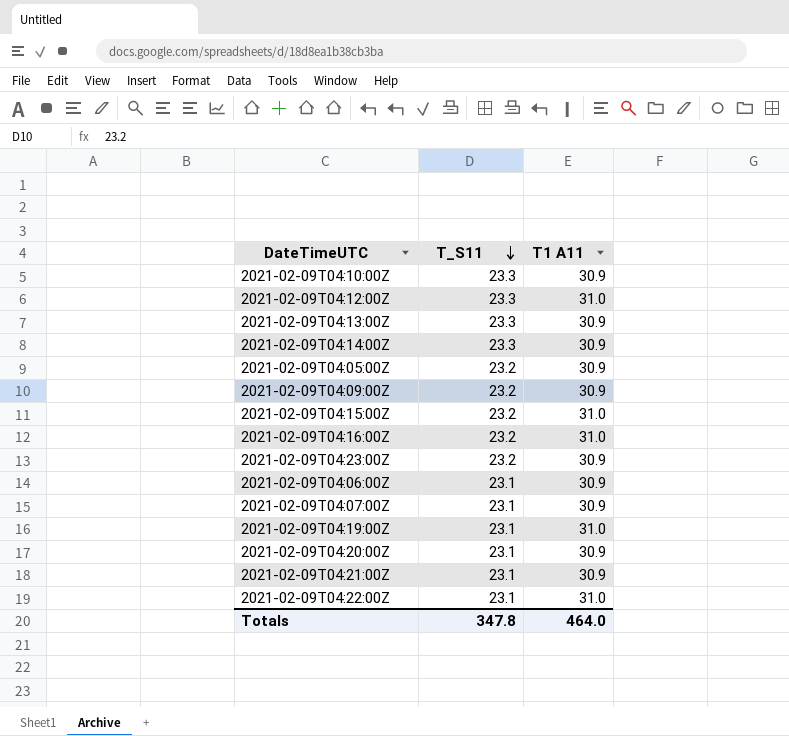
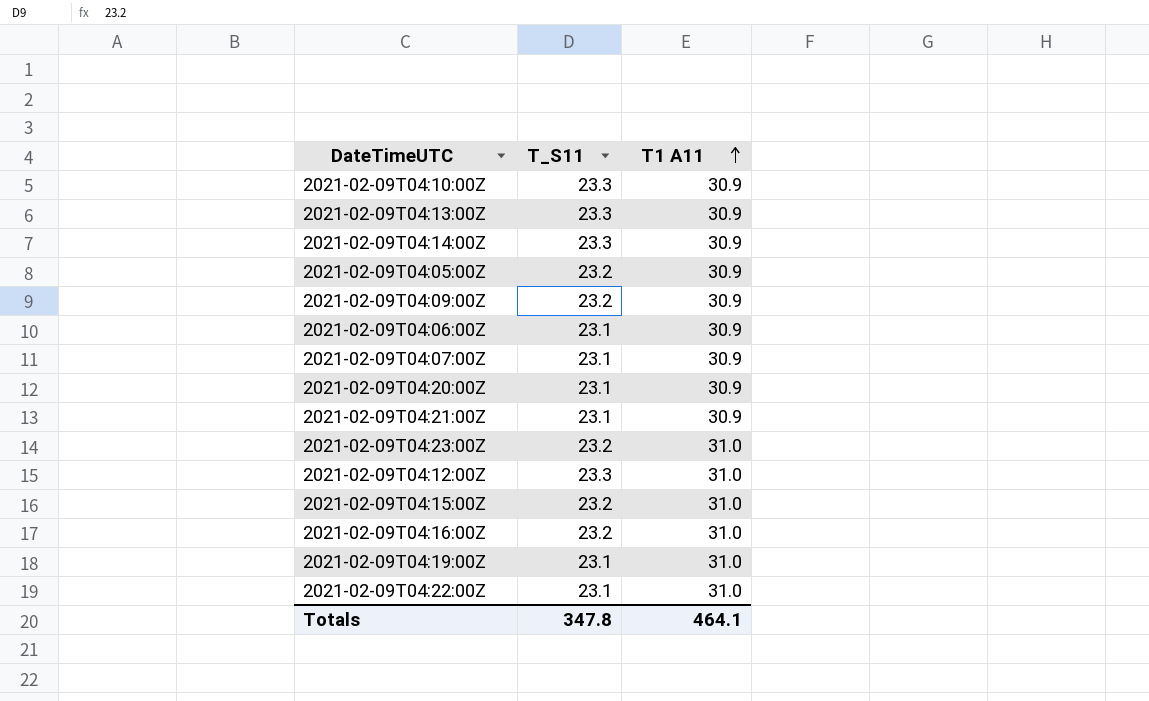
row order: T_S11 descending -> T1 A11 ascending
2021-02-09T04:23:00Z | T1 A11: 30.9 -> 31.0
Totals | T1 A11: 464.0 -> 464.1

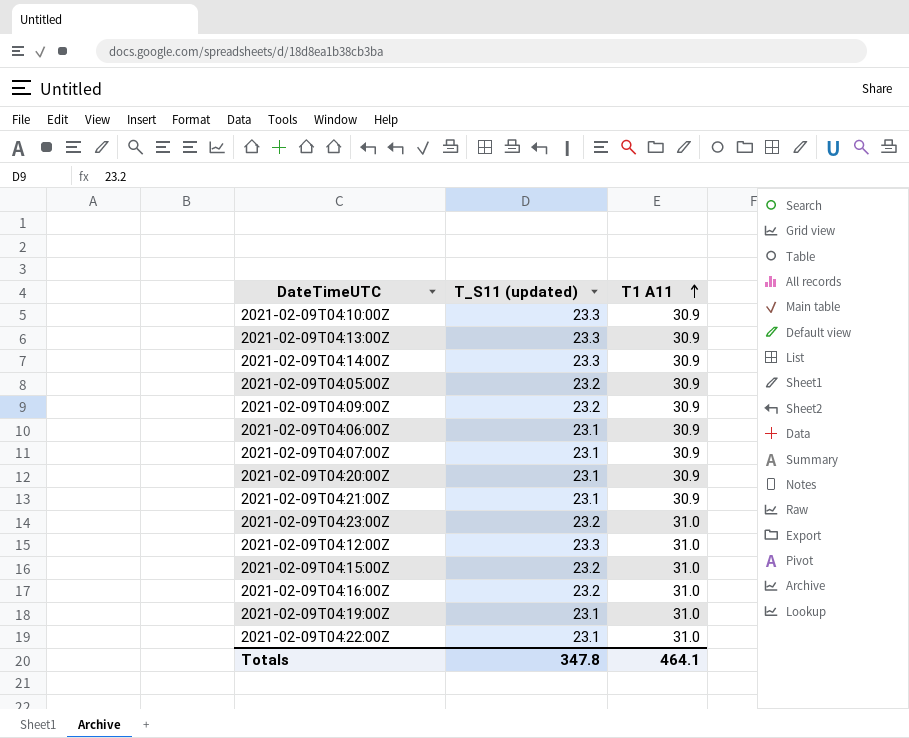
column name: T_S11 -> T_S11 (updated)

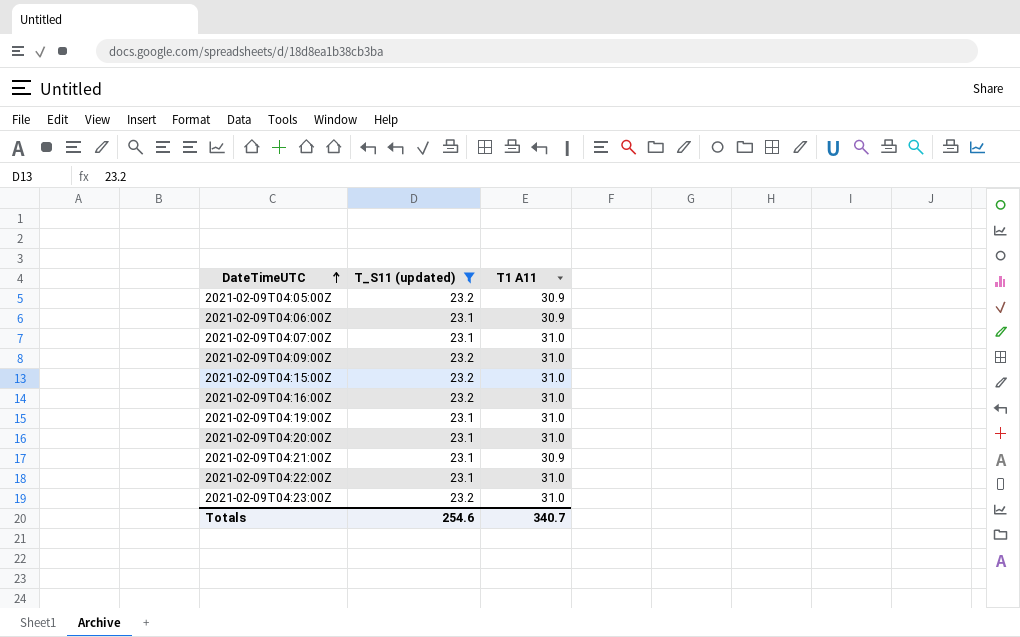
filter: none -> T_S11 (updated) != 23.3
row order: T1 A11 ascending -> DateTimeUTC ascending
2021-02-09T04:07:00Z | T1 A11: 30.9 -> 31.0
2021-02-09T04:09:00Z | T1 A11: 30.9 -> 31.0
2021-02-09T04:20:00Z | T1 A11: 30.9 -> 31.0
Totals | T_S11 (updated): 347.8 -> 254.6
Totals | T1 A11: 464.1 -> 340.7

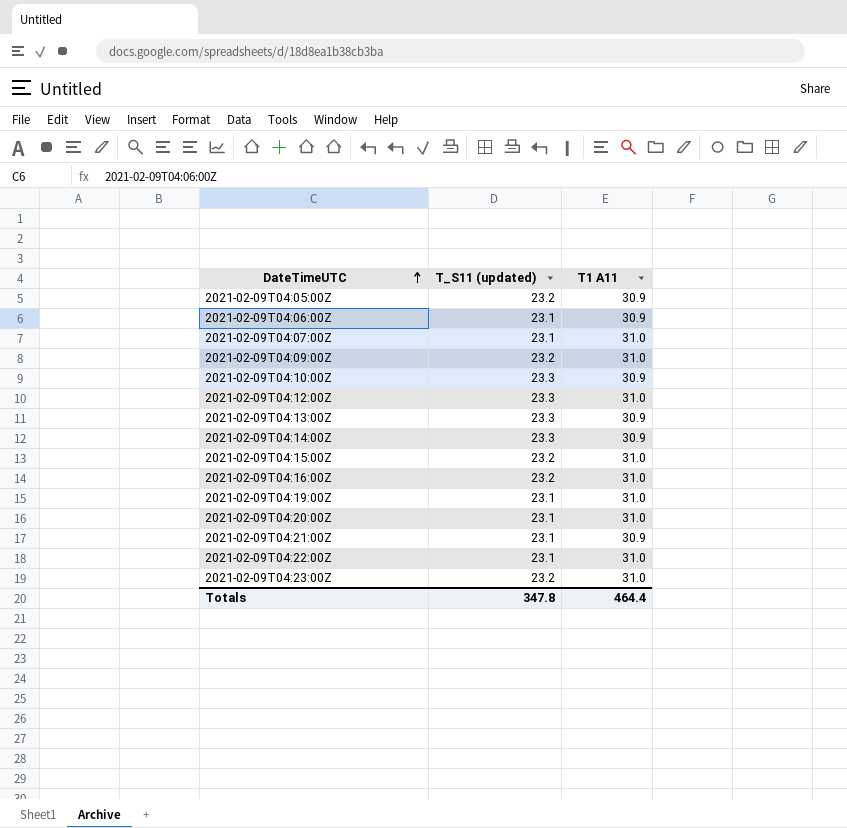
filter: T_S11 (updated) != 23.3 -> none
Totals | T_S11 (updated): 254.6 -> 347.8
Totals | T1 A11: 340.7 -> 464.4

